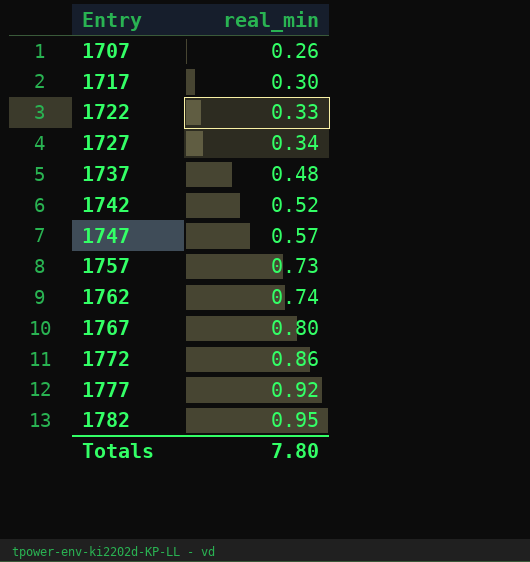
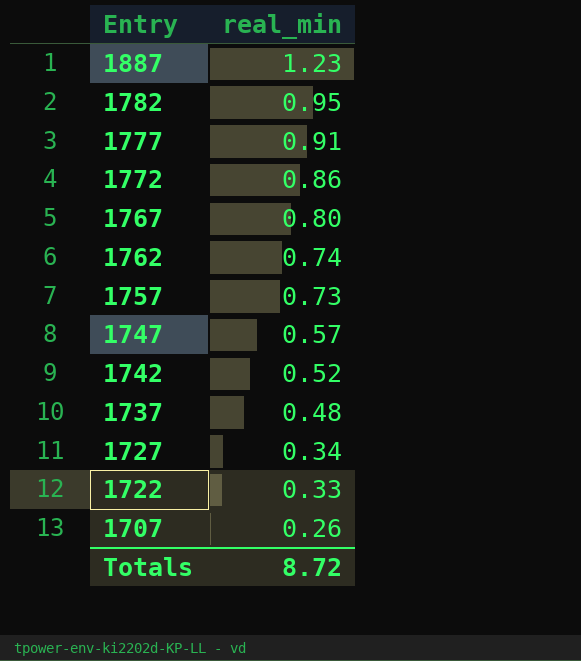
row order: Entry ascending -> Entry descending
row 1717: 0.30 -> none
row 1887: none -> 1.23
1777 | real_min: 0.92 -> 0.91
Totals | real_min: 7.80 -> 8.72

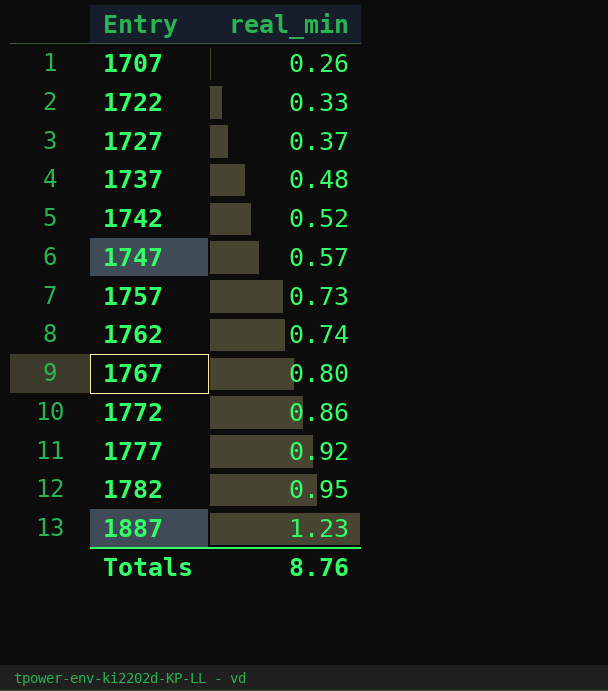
row order: Entry descending -> Entry ascending
1727 | real_min: 0.34 -> 0.37
1777 | real_min: 0.91 -> 0.92
Totals | real_min: 8.72 -> 8.76

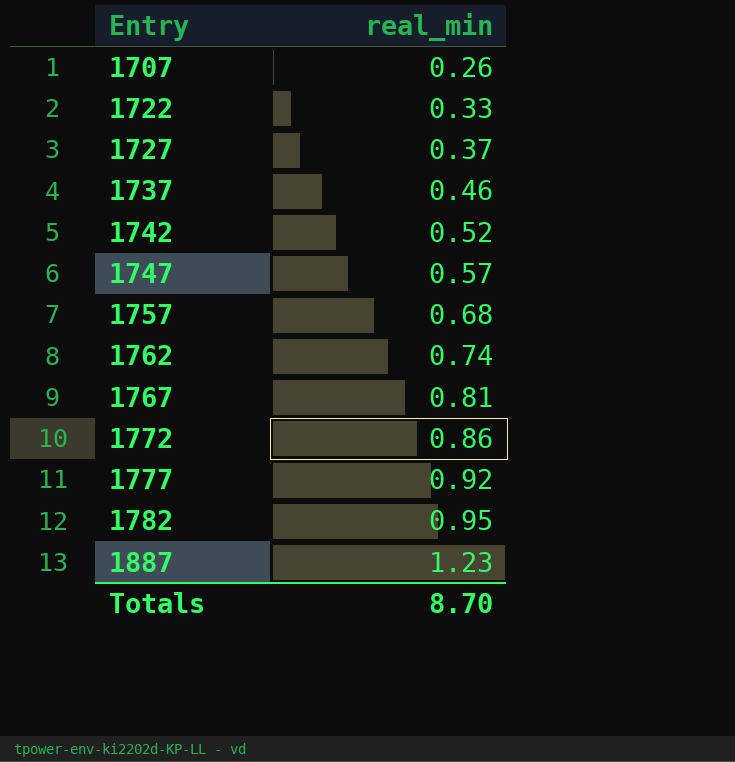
1737 | real_min: 0.48 -> 0.46
1757 | real_min: 0.73 -> 0.68
1767 | real_min: 0.80 -> 0.81
Totals | real_min: 8.76 -> 8.70

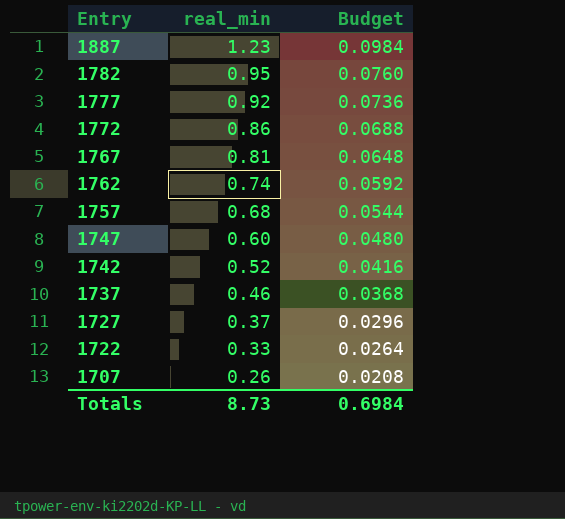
row order: Entry ascending -> Entry descending
column Budget | formula: none -> [real_min] * 0.08
1747 | real_min: 0.57 -> 0.60
Totals | real_min: 8.70 -> 8.73

